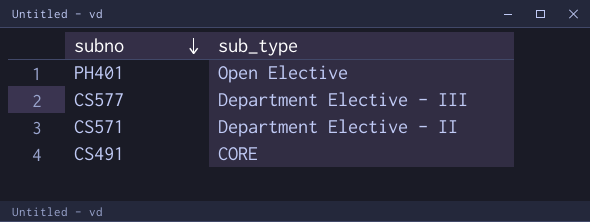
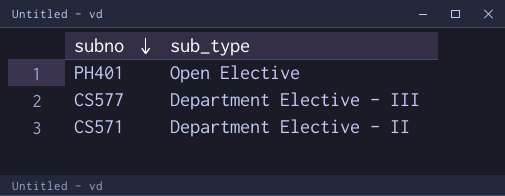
row CS491: CORE -> none

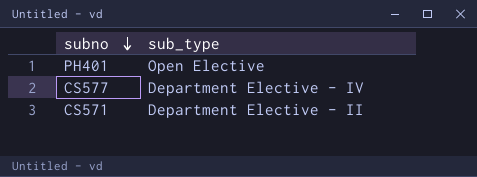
CS577 | sub_type: Department Elective - III -> Department Elective - IV

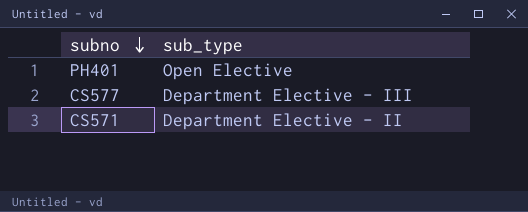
CS577 | sub_type: Department Elective - IV -> Department Elective - III

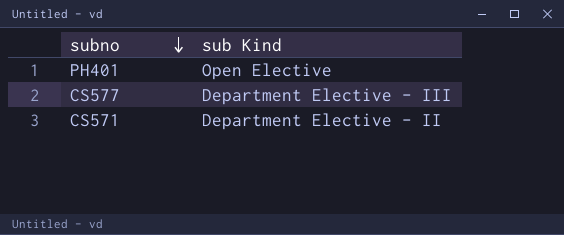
column name: sub_type -> sub Kind

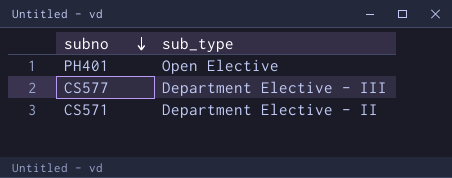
column name: sub Kind -> sub_type

